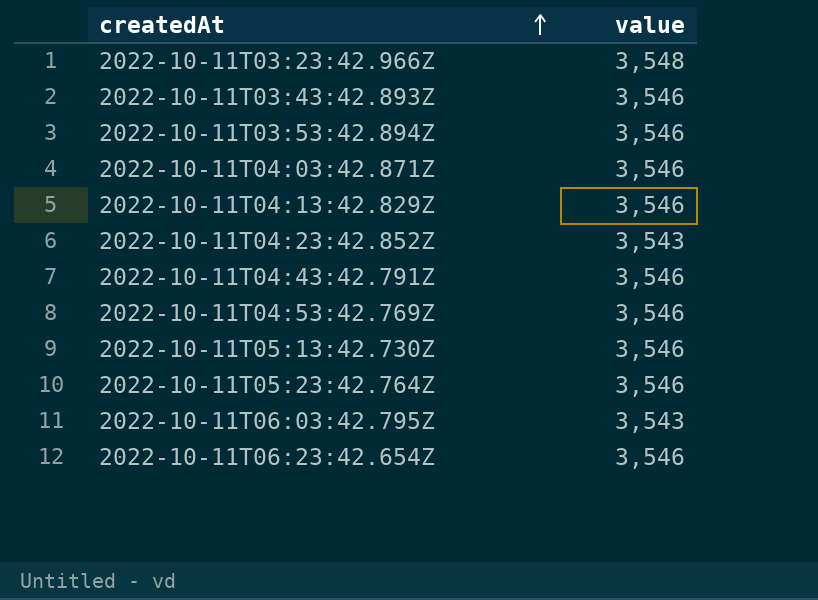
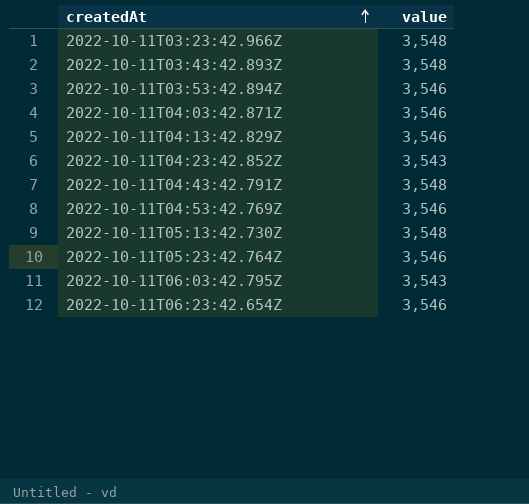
2022-10-11T03:43:42.893Z | value: 3,546 -> 3,548
2022-10-11T04:43:42.791Z | value: 3,546 -> 3,548
2022-10-11T05:13:42.730Z | value: 3,546 -> 3,548

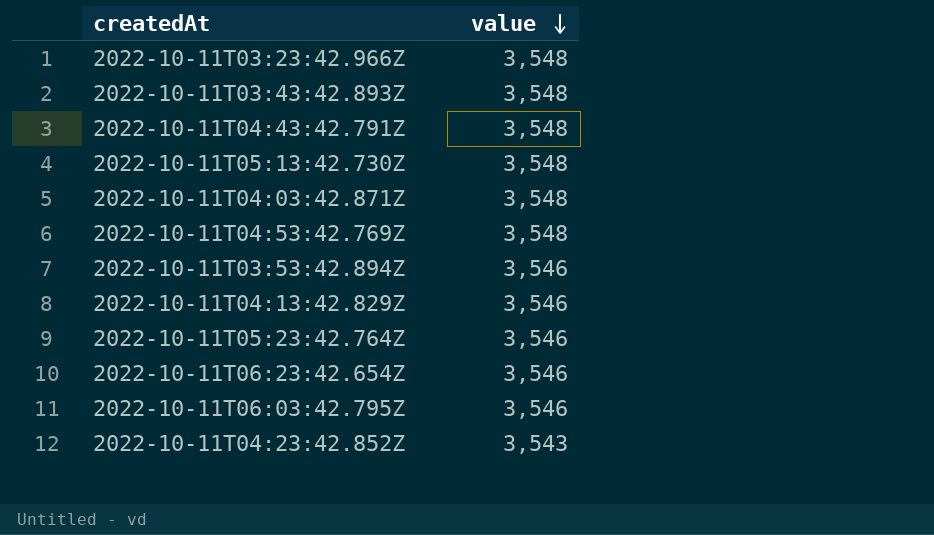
row order: createdAt ascending -> value descending
2022-10-11T04:03:42.871Z | value: 3,546 -> 3,548
2022-10-11T04:53:42.769Z | value: 3,546 -> 3,548
2022-10-11T06:03:42.795Z | value: 3,543 -> 3,546

